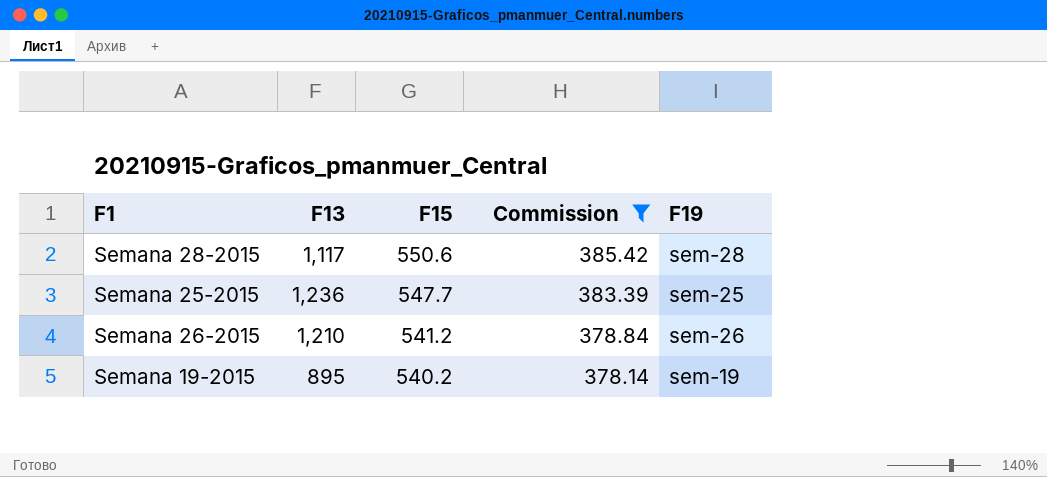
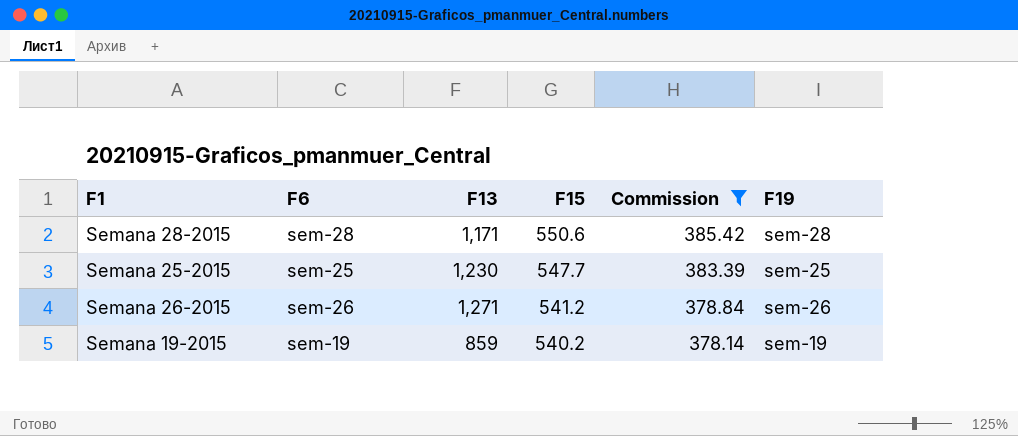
column F6 | position: none -> 2
Semana 28-2015 | F13: 1,117 -> 1,171
Semana 25-2015 | F13: 1,236 -> 1,230
Semana 26-2015 | F13: 1,210 -> 1,271
Semana 19-2015 | F13: 895 -> 859

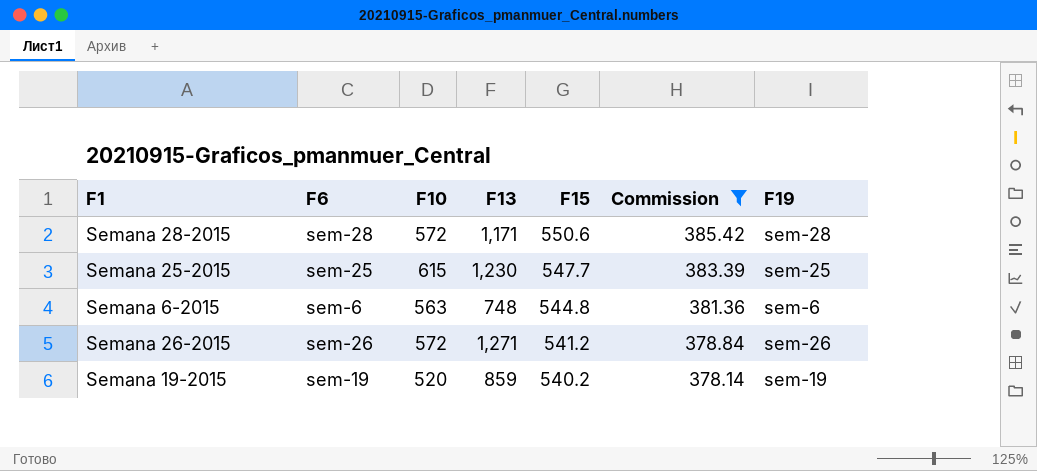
column F10 | position: none -> 3
row Semana 6-2015: none -> sem-6 | 563 | 748 | 544.8 | 381.36 | sem-6

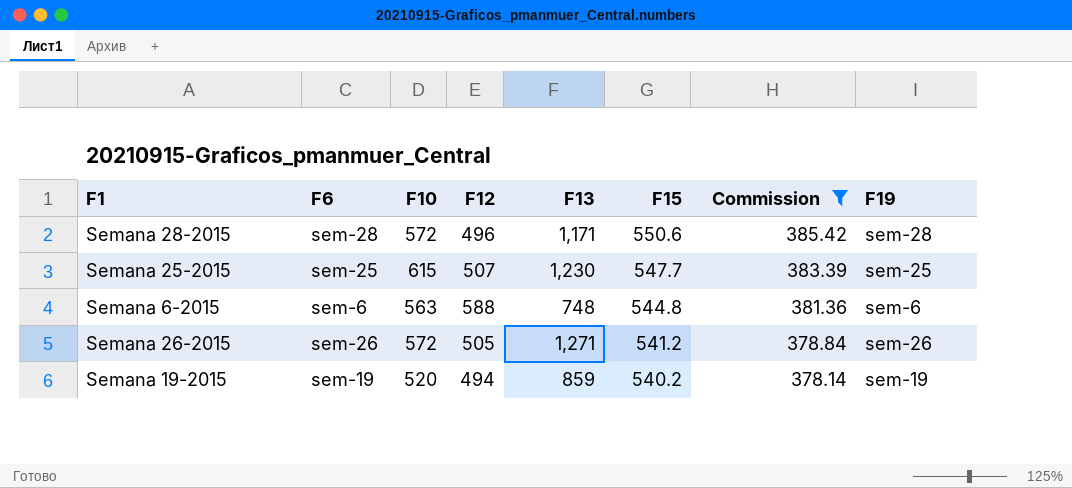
column F12 | position: none -> 4

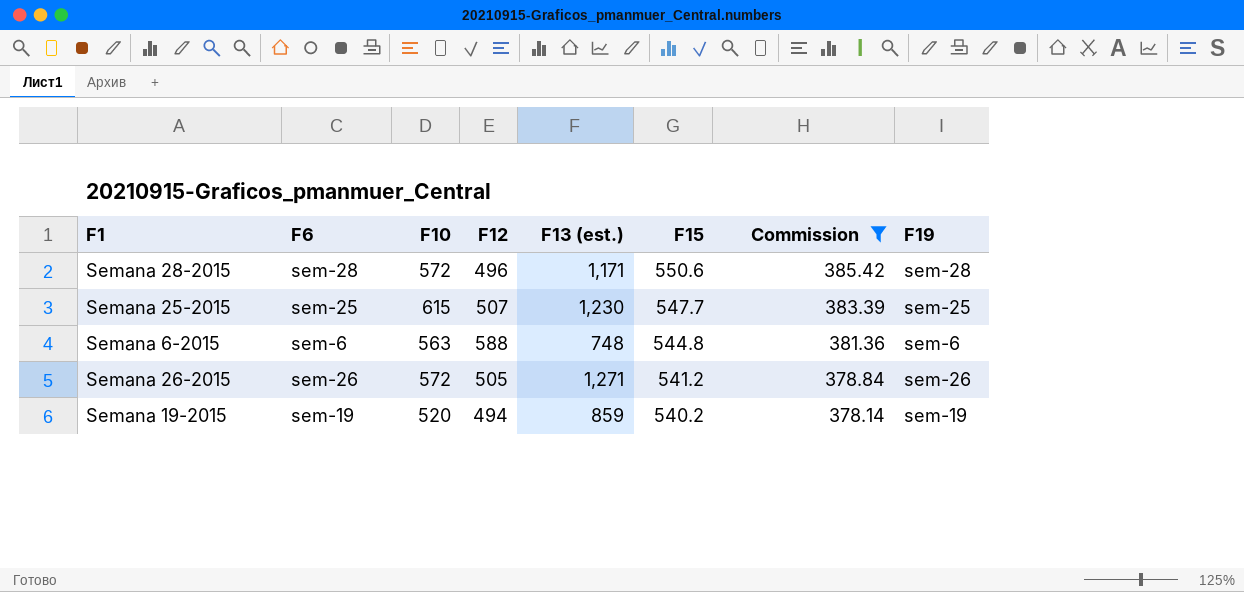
column name: F13 -> F13 (est.)

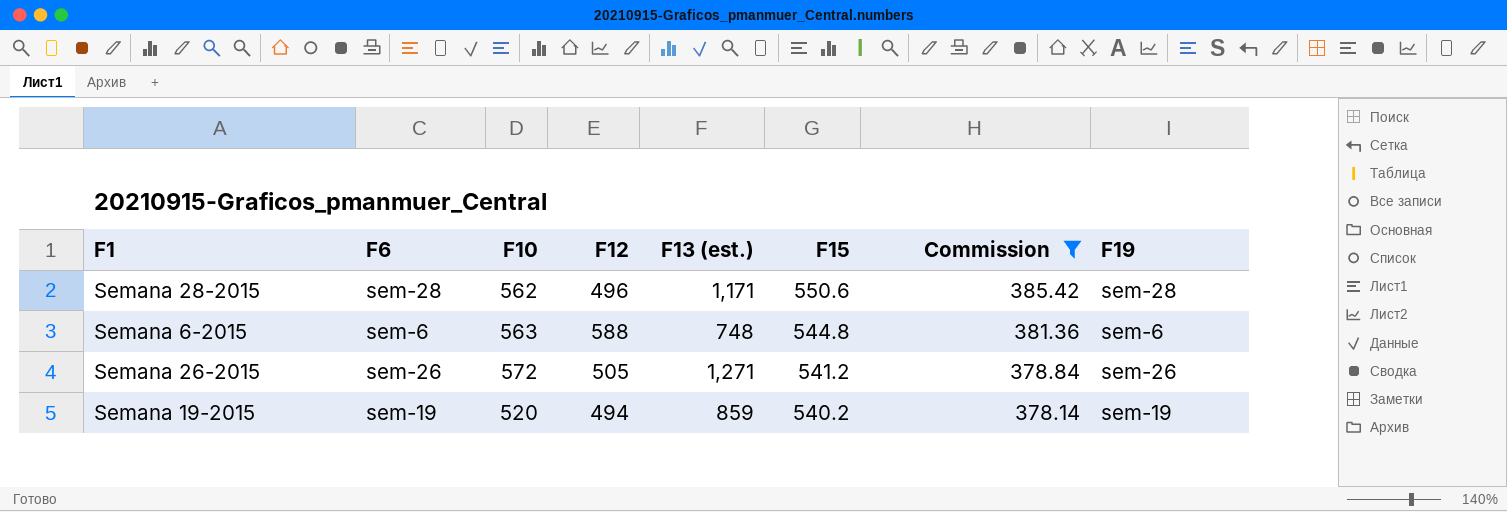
row Semana 25-2015: sem-25 | 615 | 507 | 1,230 | 547.7 | 383.39 | sem-25 -> none
Semana 28-2015 | F10: 572 -> 562

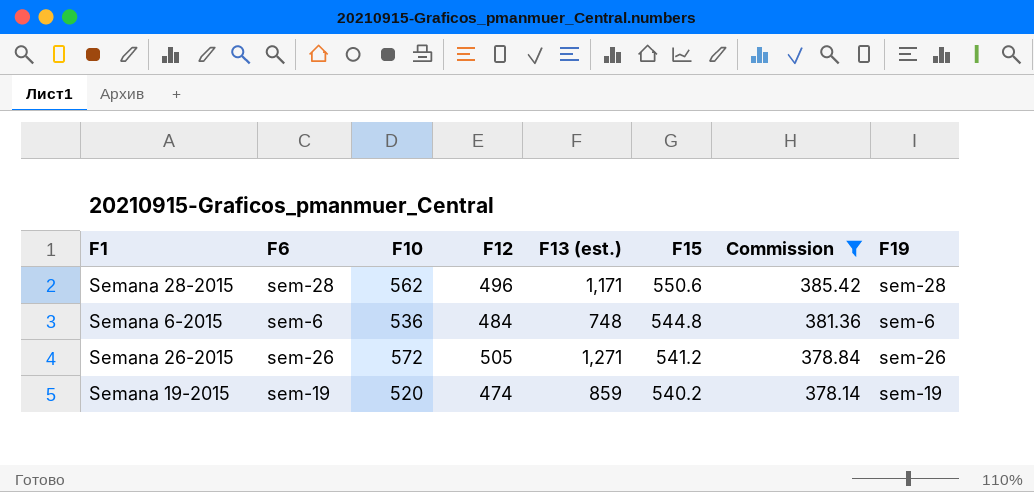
Semana 6-2015 | F10: 563 -> 536
Semana 6-2015 | F12: 588 -> 484
Semana 19-2015 | F12: 494 -> 474

